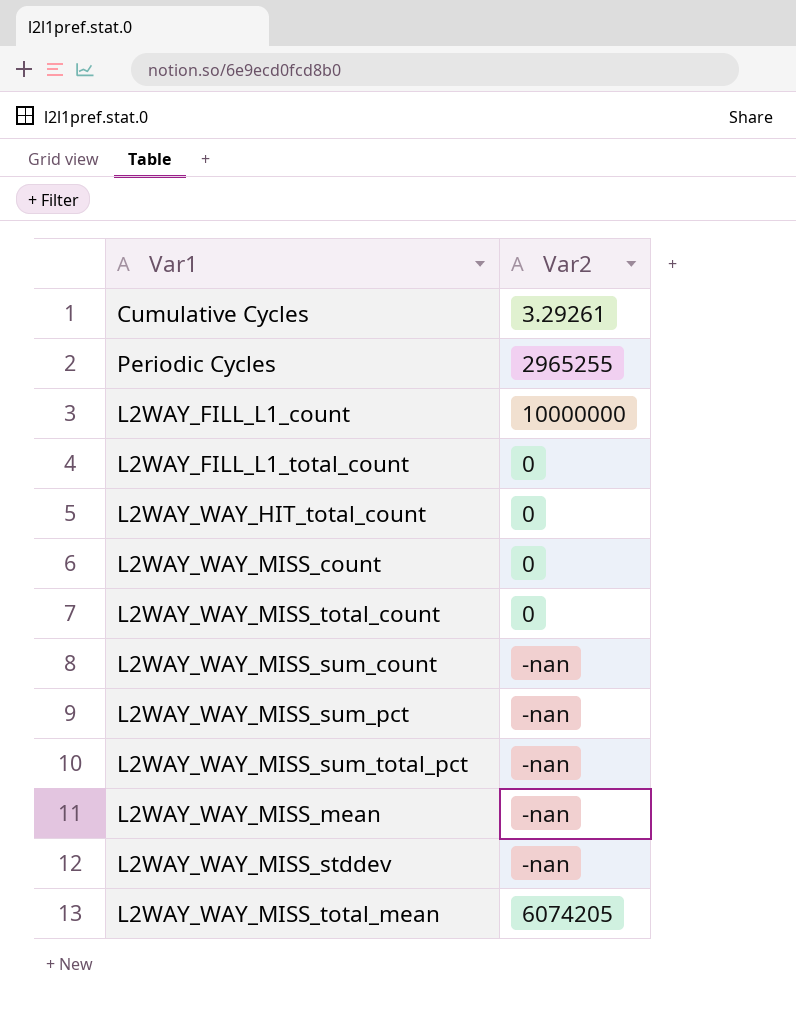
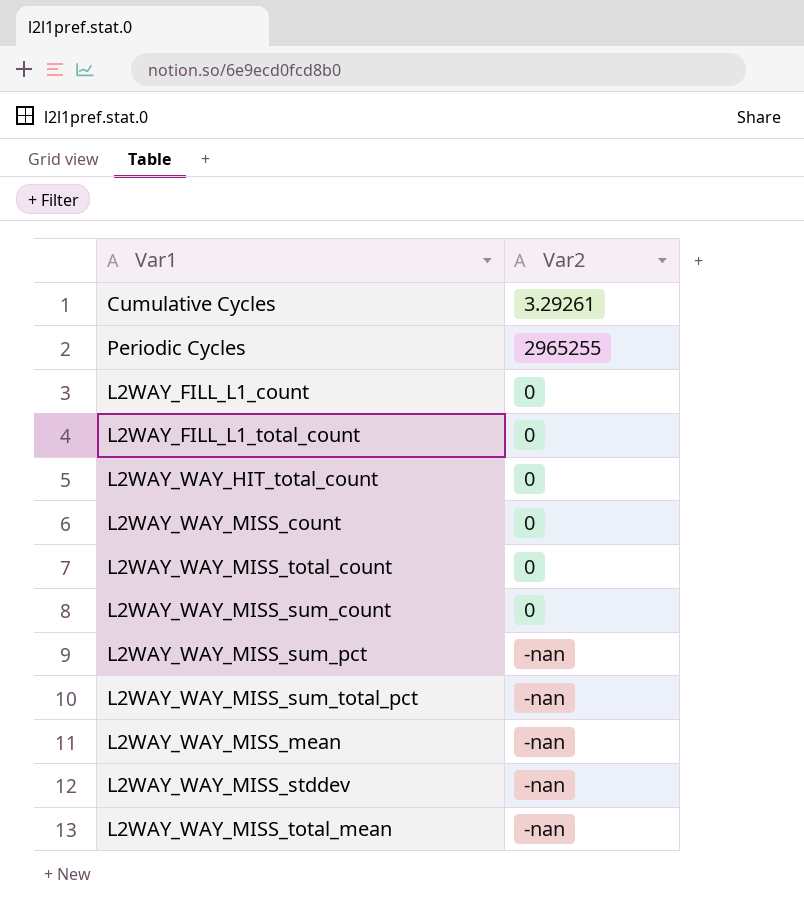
L2WAY_FILL_L1_count | Var2: 10000000 -> 0
L2WAY_WAY_MISS_sum_count | Var2: -nan -> 0
L2WAY_WAY_MISS_total_mean | Var2: 6074205 -> -nan

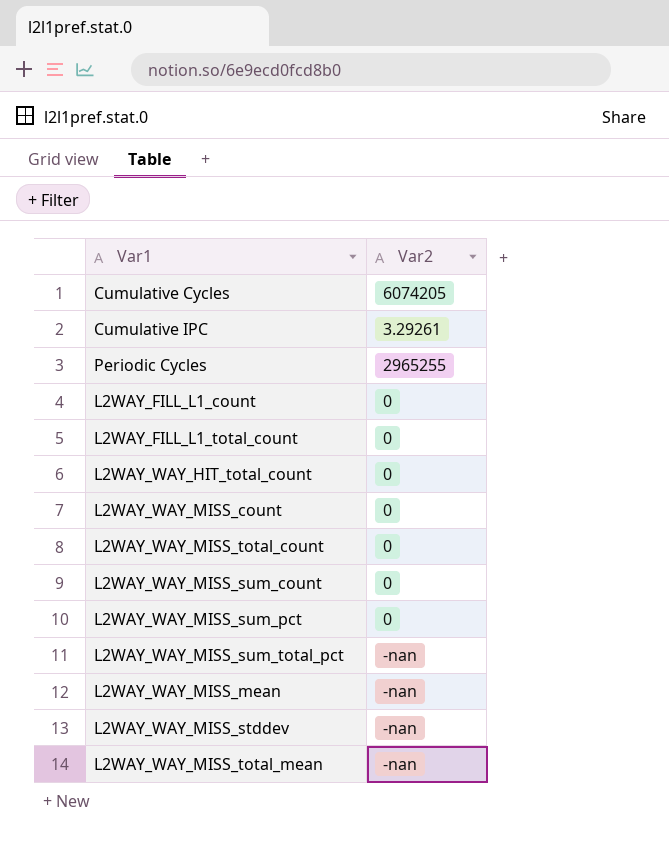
Cumulative Cycles | Var2: 3.29261 -> 6074205
row Cumulative IPC: none -> 3.29261
L2WAY_WAY_MISS_sum_pct | Var2: -nan -> 0

